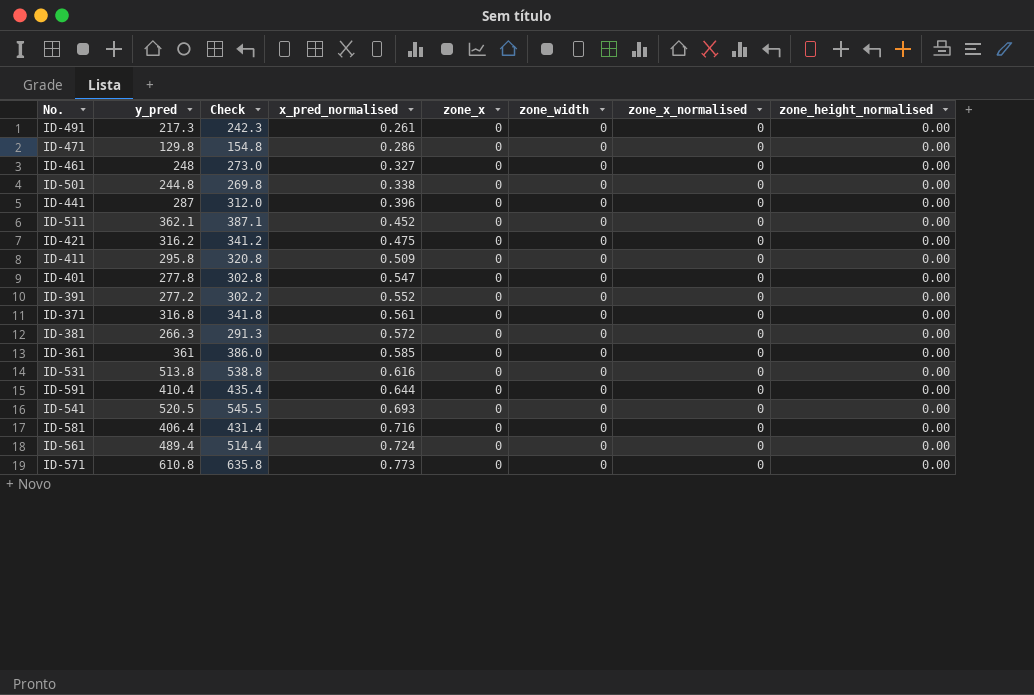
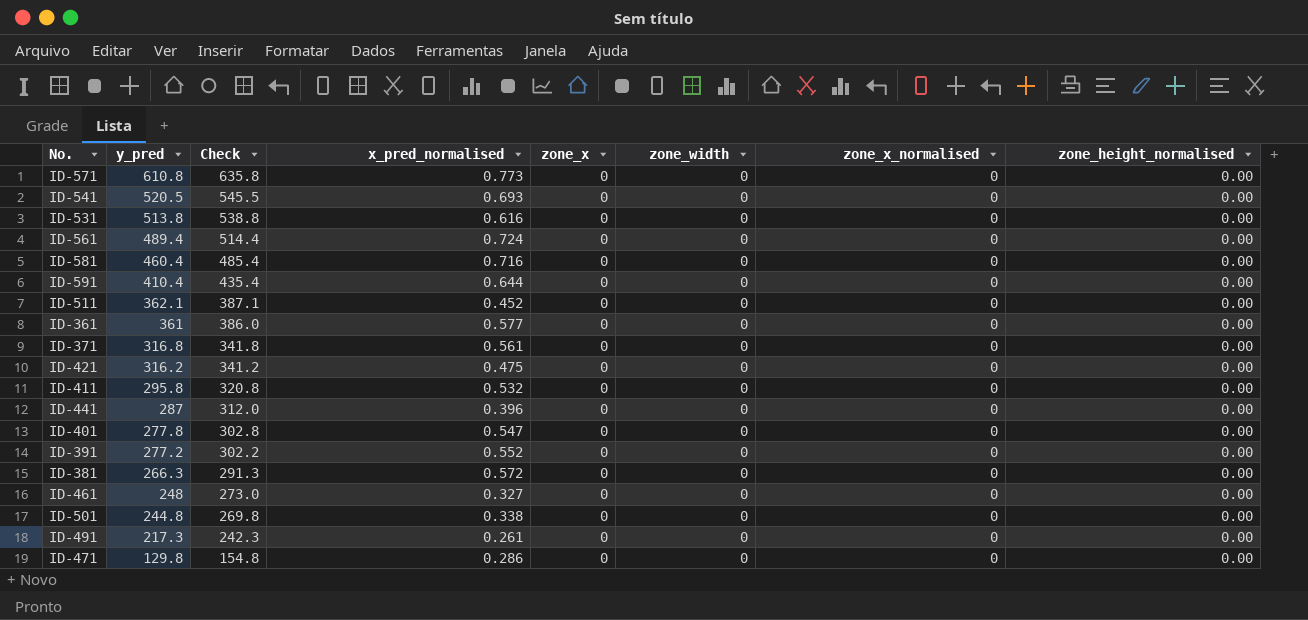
row order: x_pred_normalised ascending -> y_pred descending
ID-581 | y_pred: 406.4 -> 460.4
ID-581 | Check: 431.4 -> 485.4
ID-361 | x_pred_normalised: 0.585 -> 0.577
ID-411 | x_pred_normalised: 0.509 -> 0.532

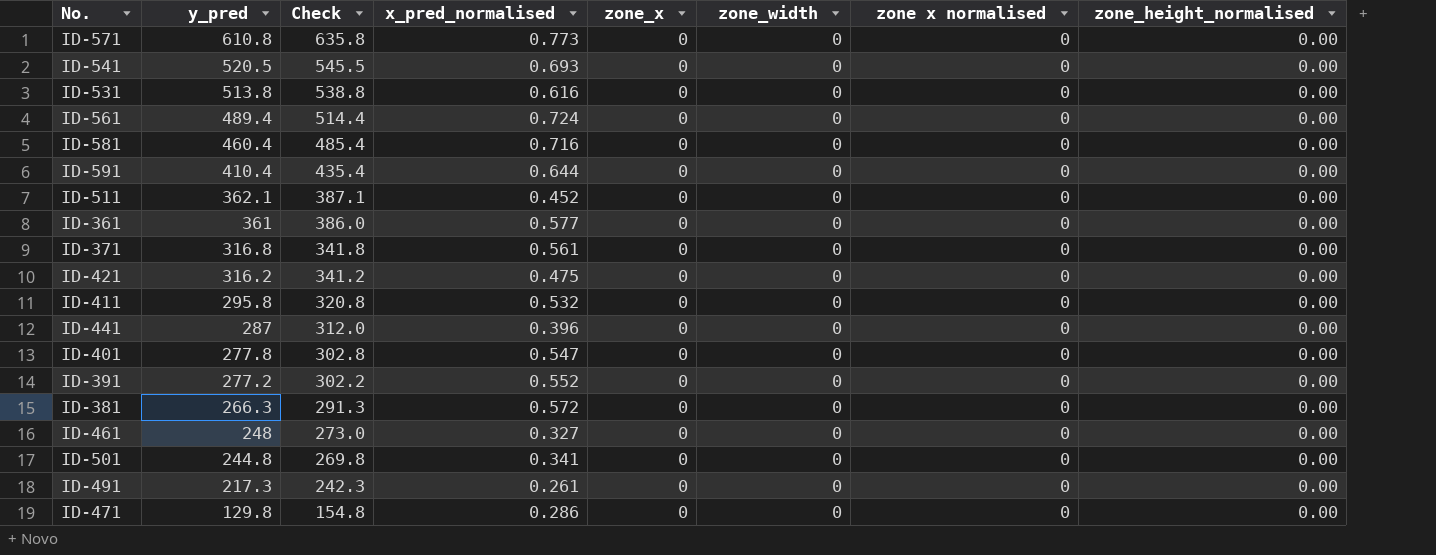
column name: zone_x_normalised -> zone x normalised
ID-501 | x_pred_normalised: 0.338 -> 0.341

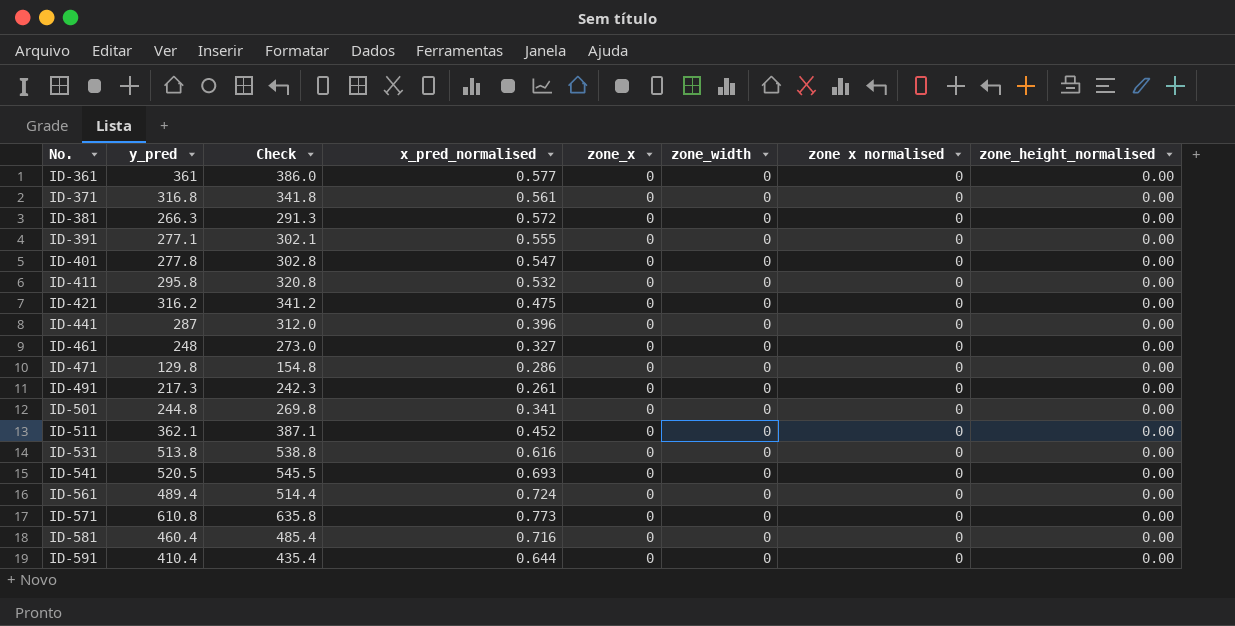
row order: y_pred descending -> No. ascending
ID-391 | y_pred: 277.2 -> 277.1
ID-391 | Check: 302.2 -> 302.1
ID-391 | x_pred_normalised: 0.552 -> 0.555

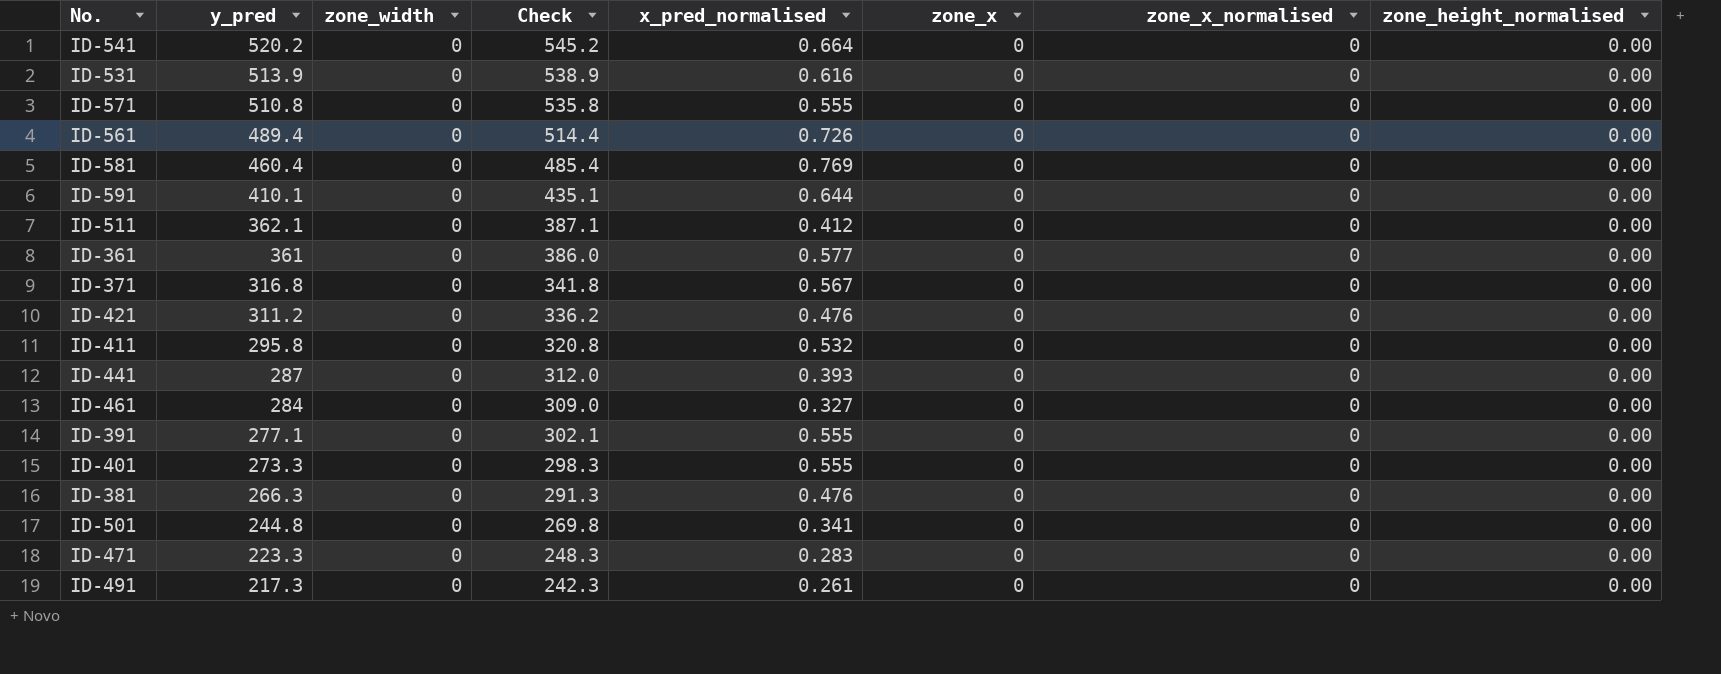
row order: No. ascending -> y_pred descending
column zone_width | position: 6 -> 3
column name: zone x normalised -> zone_x_normalised
ID-541 | y_pred: 520.5 -> 520.2
ID-541 | Check: 545.5 -> 545.2
ID-541 | x_pred_normalised: 0.693 -> 0.664
ID-531 | y_pred: 513.8 -> 513.9
ID-531 | Check: 538.8 -> 538.9
ID-571 | y_pred: 610.8 -> 510.8
ID-571 | Check: 635.8 -> 535.8
ID-571 | x_pred_normalised: 0.773 -> 0.555
ID-561 | x_pred_normalised: 0.724 -> 0.726
ID-581 | x_pred_normalised: 0.716 -> 0.769
ID-591 | y_pred: 410.4 -> 410.1
ID-591 | Check: 435.4 -> 435.1
ID-511 | x_pred_normalised: 0.452 -> 0.412
ID-371 | x_pred_normalised: 0.561 -> 0.567
ID-421 | y_pred: 316.2 -> 311.2
ID-421 | Check: 341.2 -> 336.2
ID-421 | x_pred_normalised: 0.475 -> 0.476
ID-441 | x_pred_normalised: 0.396 -> 0.393
ID-461 | y_pred: 248 -> 284
ID-461 | Check: 273.0 -> 309.0
ID-401 | y_pred: 277.8 -> 273.3
ID-401 | Check: 302.8 -> 298.3
ID-401 | x_pred_normalised: 0.547 -> 0.555
ID-381 | x_pred_normalised: 0.572 -> 0.476
ID-471 | y_pred: 129.8 -> 223.3
ID-471 | Check: 154.8 -> 248.3
ID-471 | x_pred_normalised: 0.286 -> 0.283

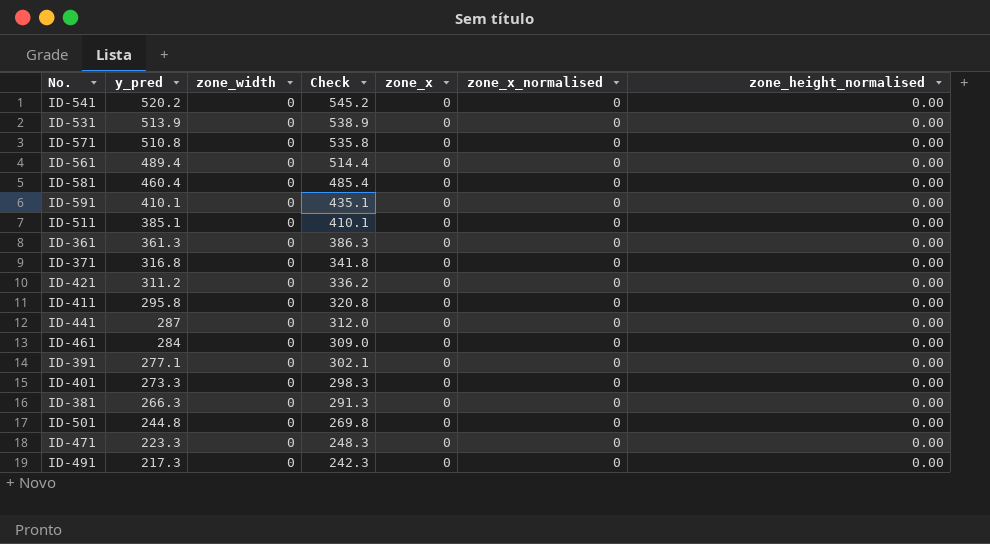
column x_pred_normalised | position: 5 -> none
ID-511 | y_pred: 362.1 -> 385.1
ID-511 | Check: 387.1 -> 410.1
ID-361 | y_pred: 361 -> 361.3
ID-361 | Check: 386.0 -> 386.3

